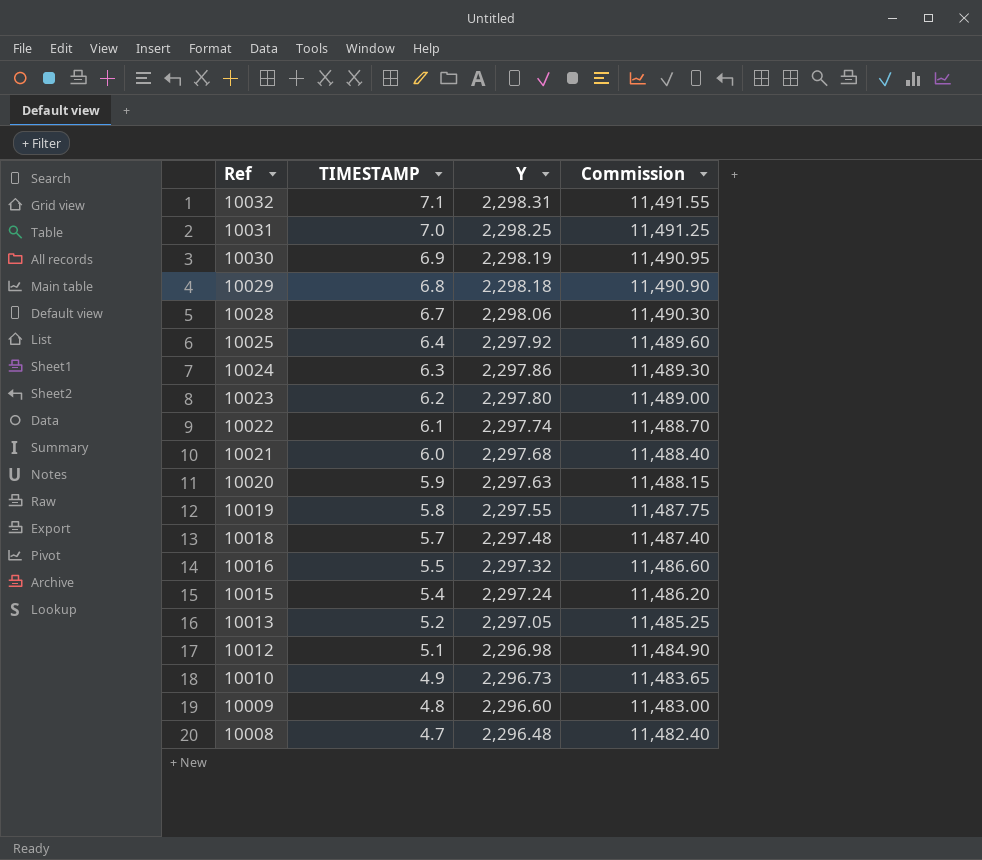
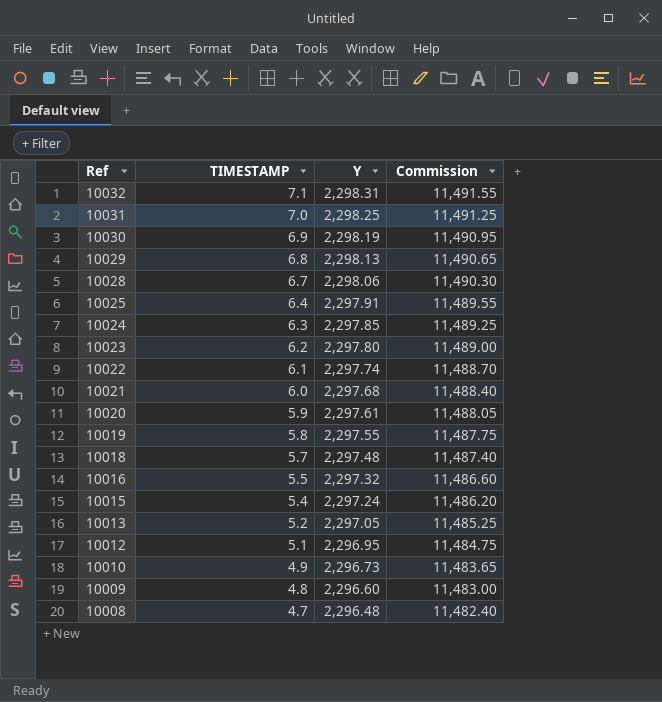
10029 | Y: 2,298.18 -> 2,298.13
10029 | Commission: 11,490.90 -> 11,490.65
10025 | Y: 2,297.92 -> 2,297.91
10025 | Commission: 11,489.60 -> 11,489.55
10024 | Y: 2,297.86 -> 2,297.85
10024 | Commission: 11,489.30 -> 11,489.25
10020 | Y: 2,297.63 -> 2,297.61
10020 | Commission: 11,488.15 -> 11,488.05
10012 | Y: 2,296.98 -> 2,296.95
10012 | Commission: 11,484.90 -> 11,484.75

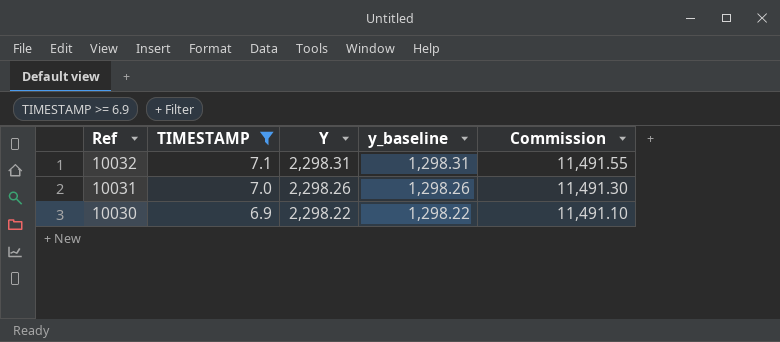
filter: none -> TIMESTAMP >= 6.9
column y_baseline | formula: none -> [Y] - 1000
10031 | Y: 2,298.25 -> 2,298.26
10031 | Commission: 11,491.25 -> 11,491.30
10030 | Y: 2,298.19 -> 2,298.22
10030 | Commission: 11,490.95 -> 11,491.10

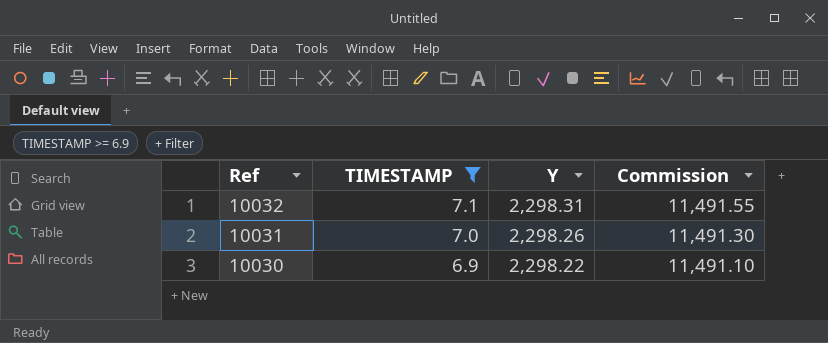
column y_baseline | formula: [Y] - 1000 -> none

